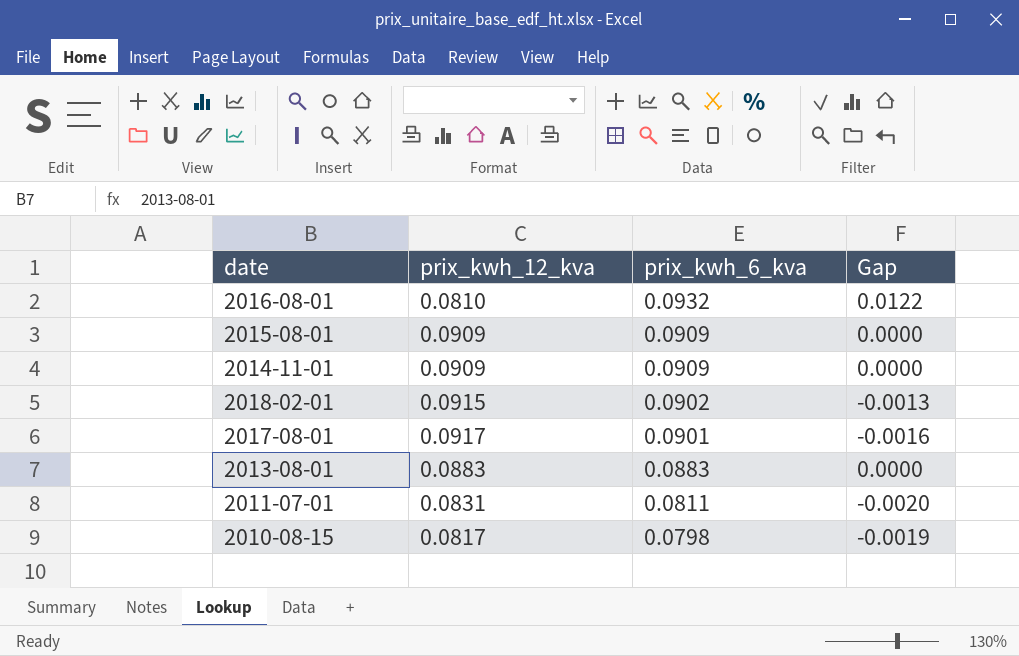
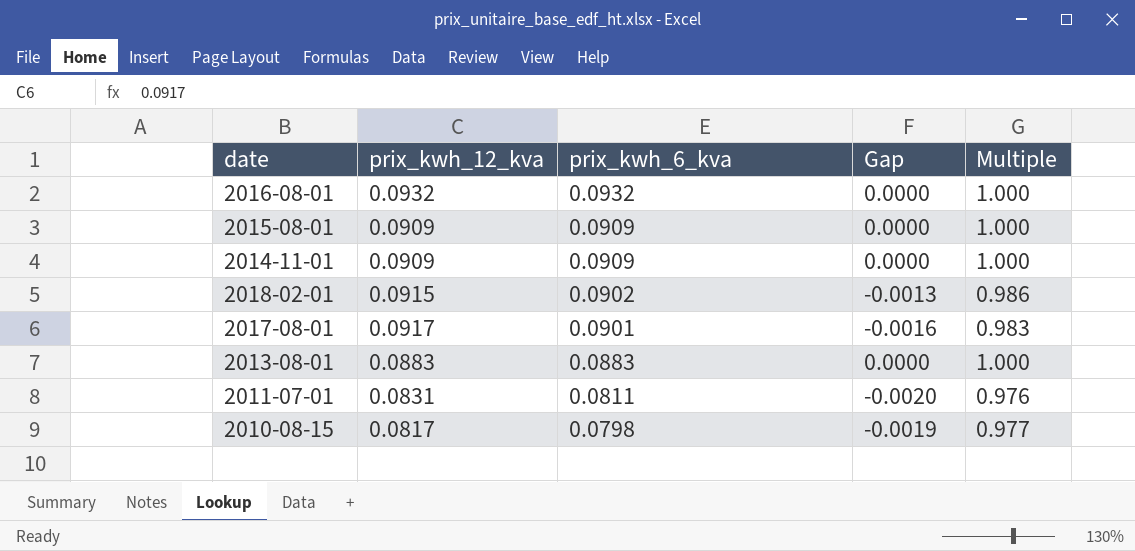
column Multiple | formula: none -> [prix_kwh_6_kva] / [prix_kwh_12_kva]
2016-08-01 | prix_kwh_12_kva: 0.0810 -> 0.0932
2016-08-01 | Gap: 0.0122 -> 0.0000

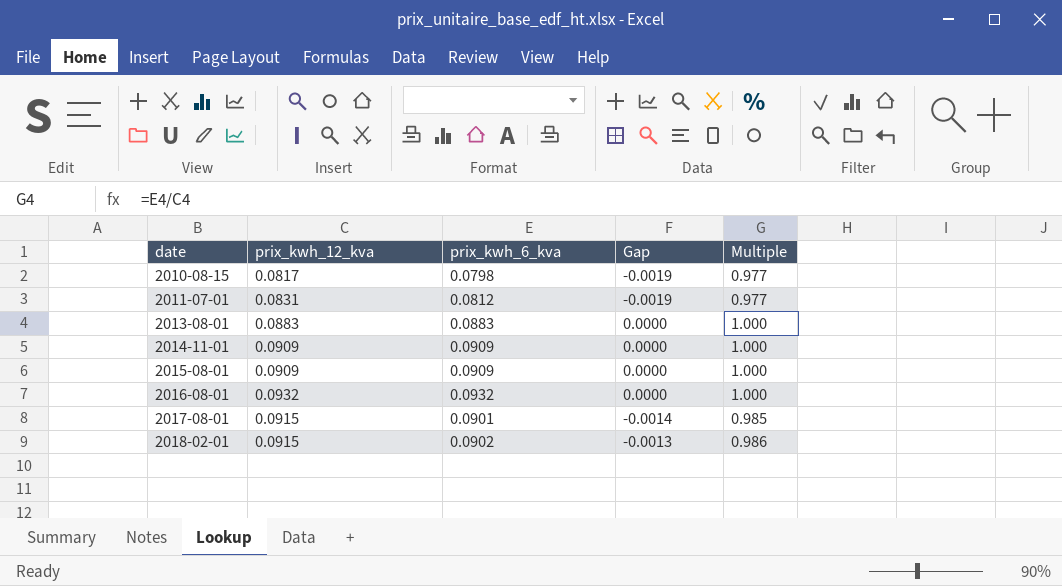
row order: prix_kwh_6_kva descending -> date ascending
2011-07-01 | prix_kwh_6_kva: 0.0811 -> 0.0812
2011-07-01 | Gap: -0.0020 -> -0.0019
2011-07-01 | Multiple: 0.976 -> 0.977
2017-08-01 | prix_kwh_12_kva: 0.0917 -> 0.0915
2017-08-01 | Gap: -0.0016 -> -0.0014
2017-08-01 | Multiple: 0.983 -> 0.985

